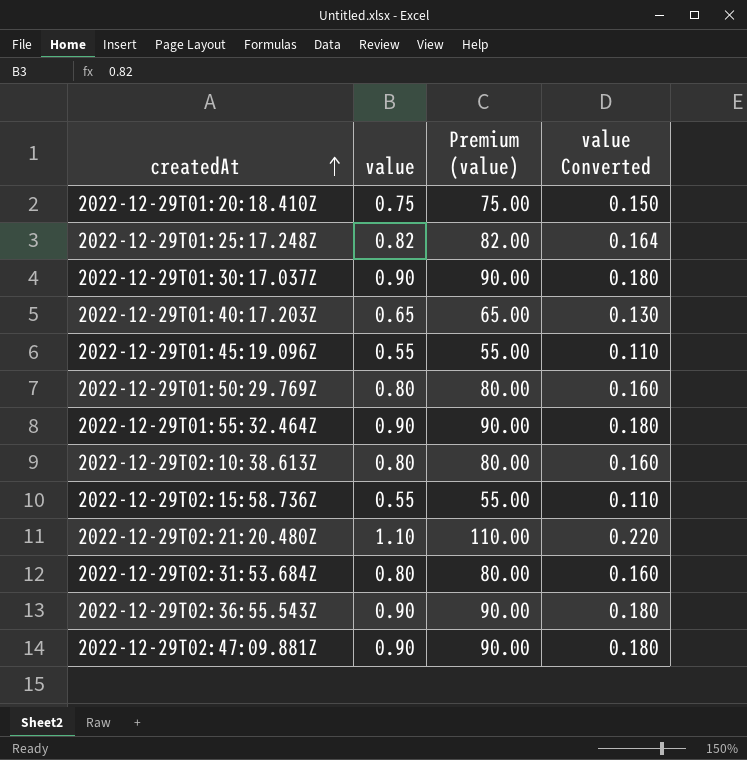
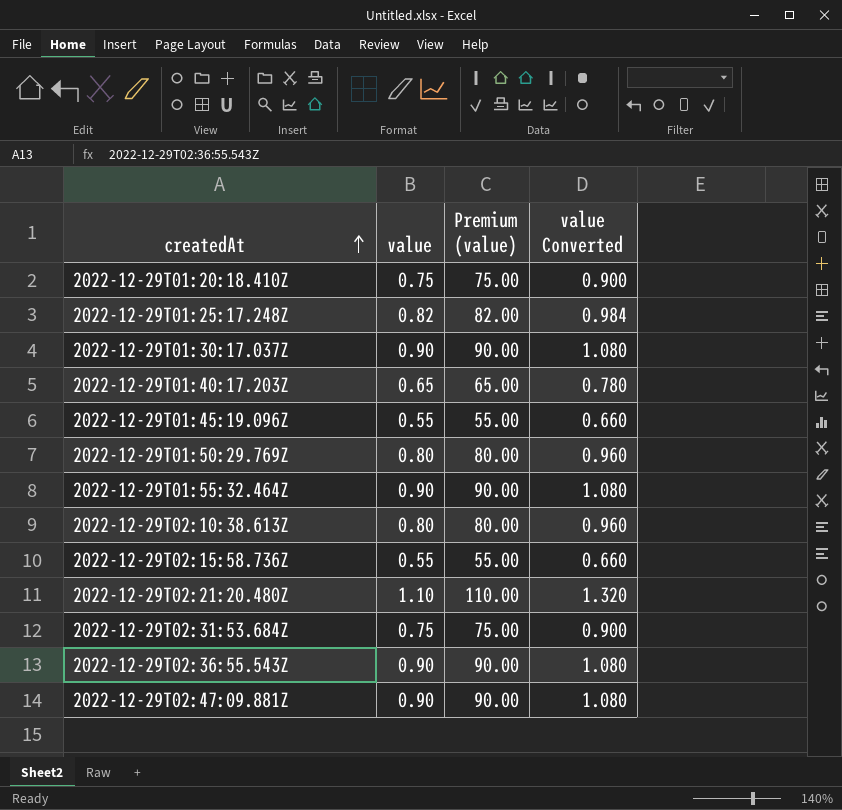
column value Converted | formula: [value] * 0.2 -> [value] * 1.2
2022-12-29T02:31:53.684Z | value: 0.80 -> 0.75
2022-12-29T02:31:53.684Z | Premium (value): 80.00 -> 75.00

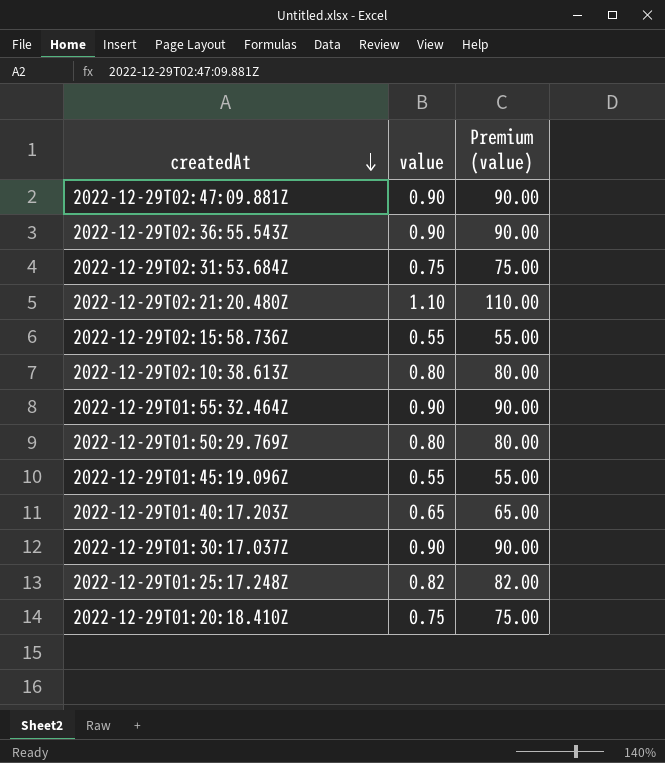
row order: createdAt ascending -> createdAt descending
column value Converted | formula: [value] * 1.2 -> none

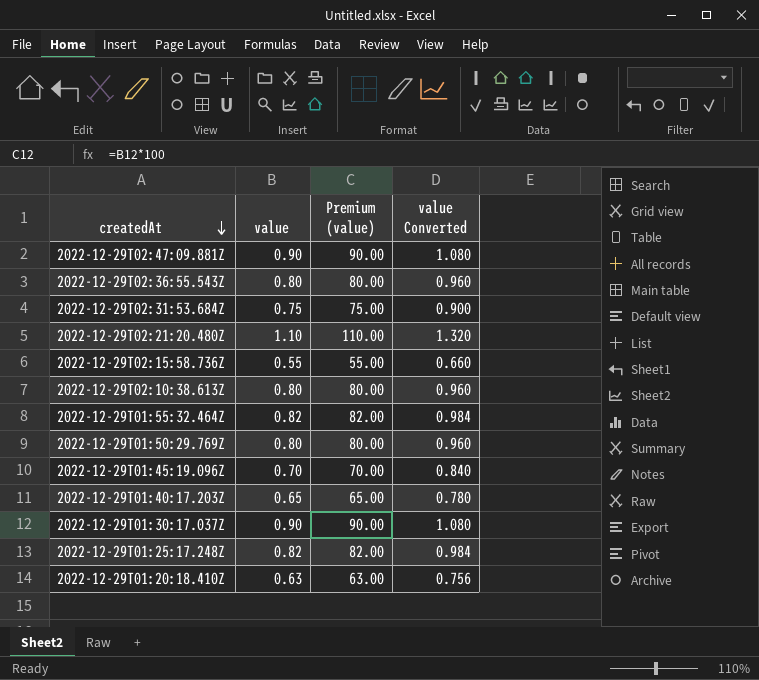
column value Converted | formula: none -> [value] * 1.2
2022-12-29T02:36:55.543Z | value: 0.90 -> 0.80
2022-12-29T02:36:55.543Z | Premium (value): 90.00 -> 80.00
2022-12-29T01:55:32.464Z | value: 0.90 -> 0.82
2022-12-29T01:55:32.464Z | Premium (value): 90.00 -> 82.00
2022-12-29T01:45:19.096Z | value: 0.55 -> 0.70
2022-12-29T01:45:19.096Z | Premium (value): 55.00 -> 70.00
2022-12-29T01:20:18.410Z | value: 0.75 -> 0.63
2022-12-29T01:20:18.410Z | Premium (value): 75.00 -> 63.00

